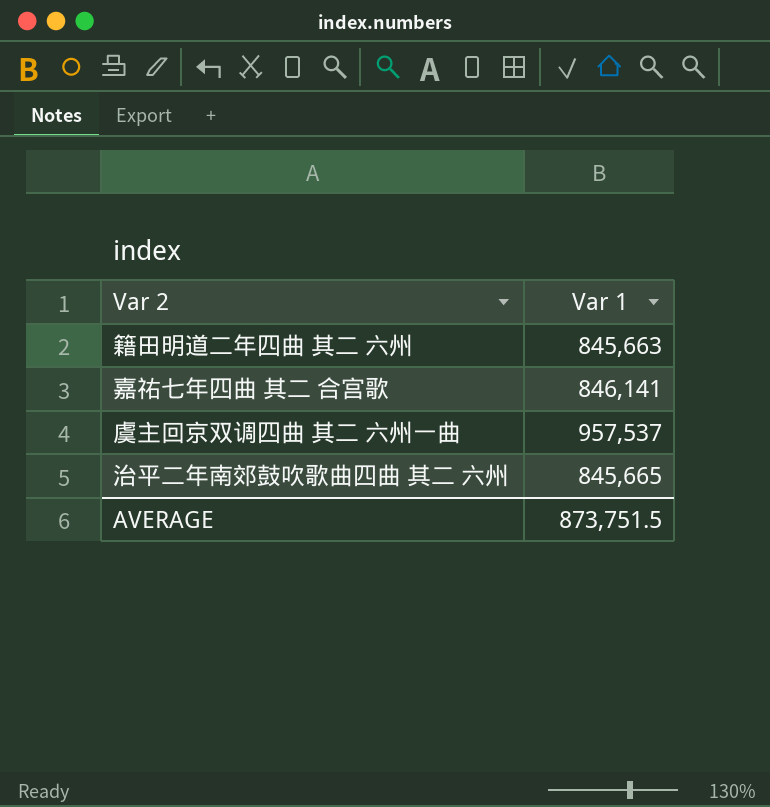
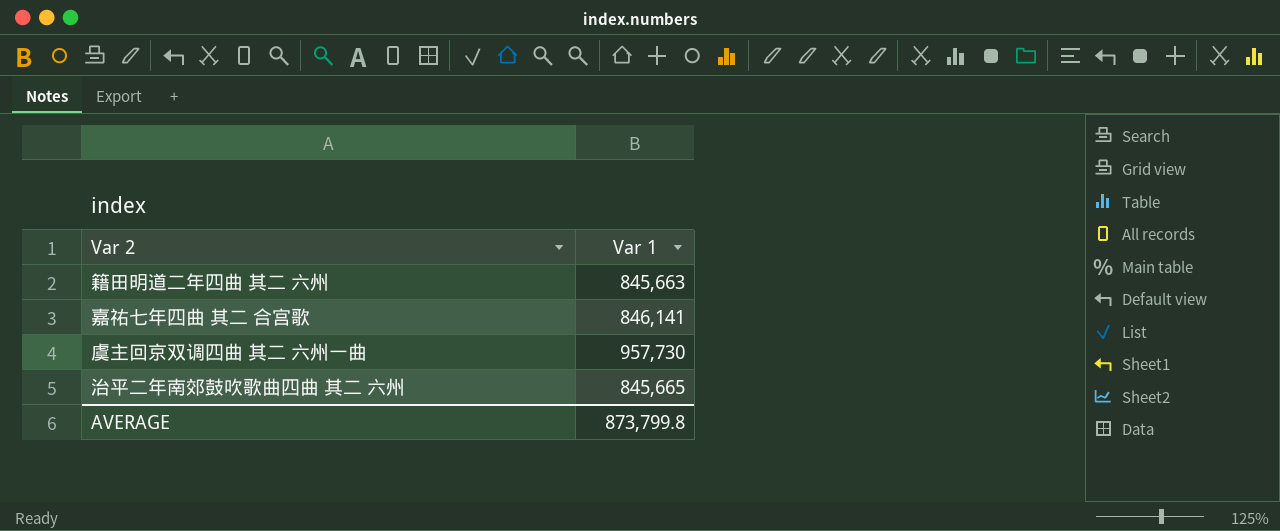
虞主回京双调四曲 其二 六州一曲 | Var 1: 957,537 -> 957,730
AVERAGE | Var 1: 873,751.5 -> 873,799.8

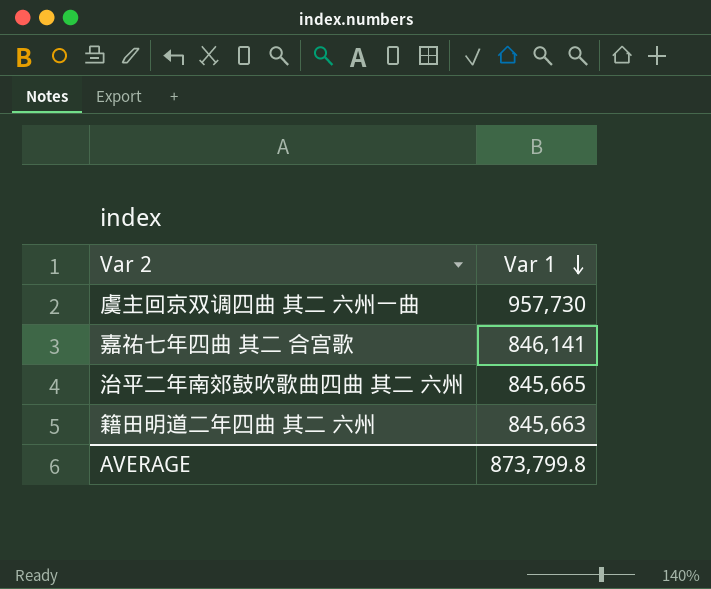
row order: none -> Var 1 descending

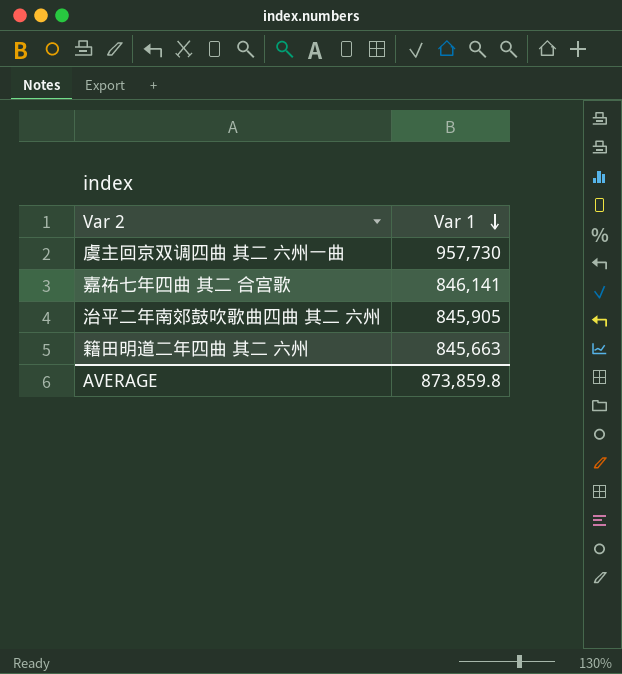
治平二年南郊鼓吹歌曲四曲 其二 六州 | Var 1: 845,665 -> 845,905
AVERAGE | Var 1: 873,799.8 -> 873,859.8

